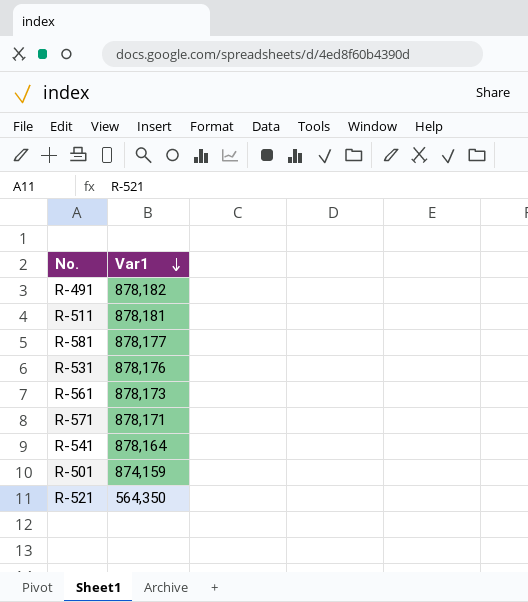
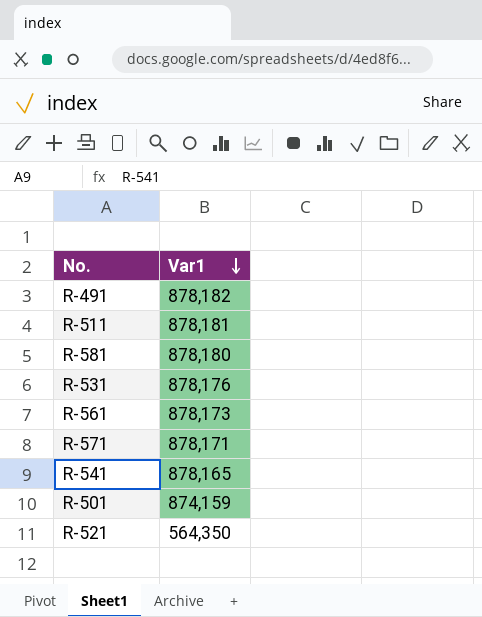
R-581 | Var1: 878,177 -> 878,180
R-541 | Var1: 878,164 -> 878,165

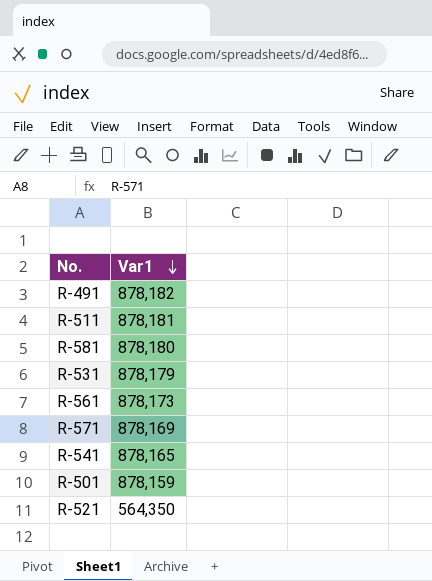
R-531 | Var1: 878,176 -> 878,179
R-571 | Var1: 878,171 -> 878,169
R-501 | Var1: 874,159 -> 878,159

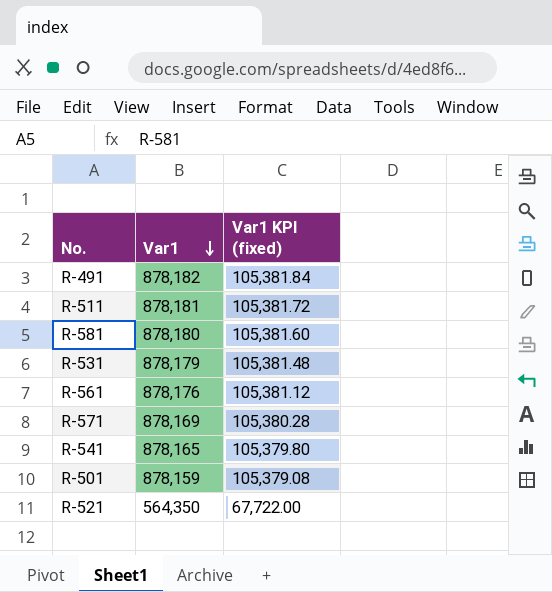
column Var1 KPI (fixed) | formula: none -> [Var1] * 0.12
R-561 | Var1: 878,173 -> 878,176

